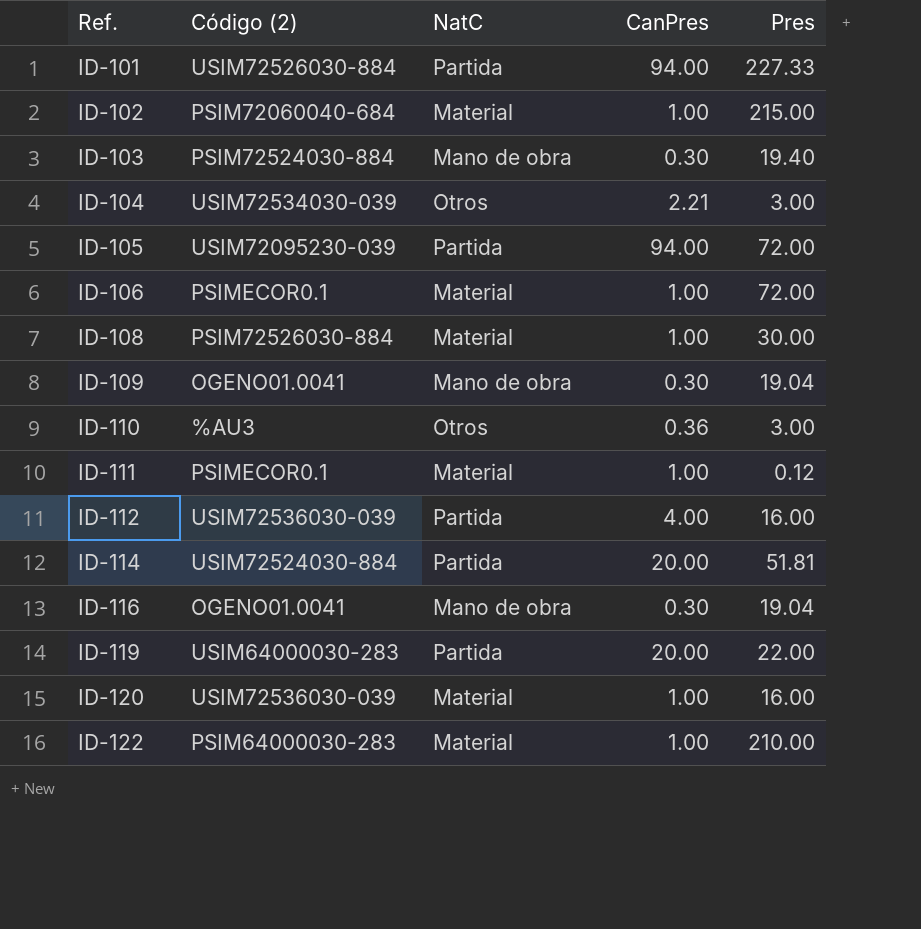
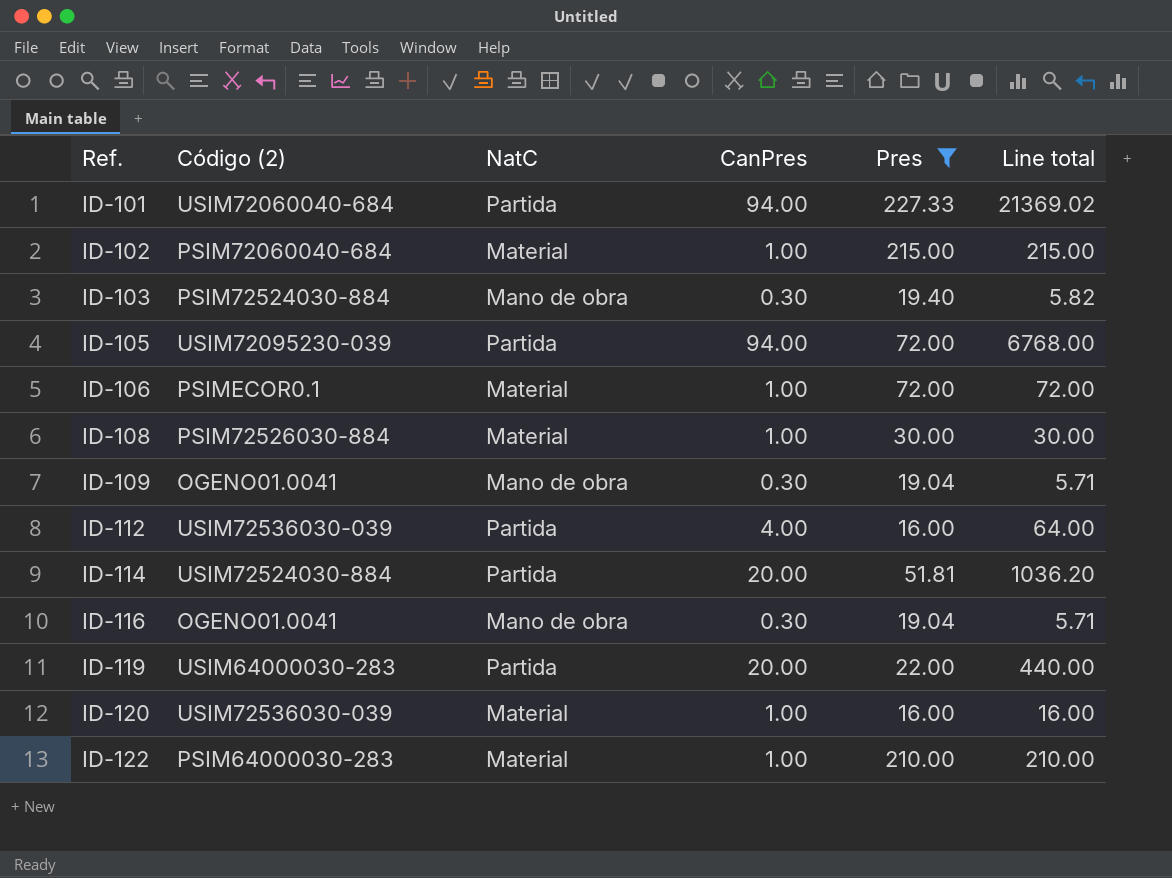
filter: none -> Pres >= 16.00
column Line total | formula: none -> [CanPres] * [Pres]
ID-101 | Código (2): USIM72526030-884 -> USIM72060040-684

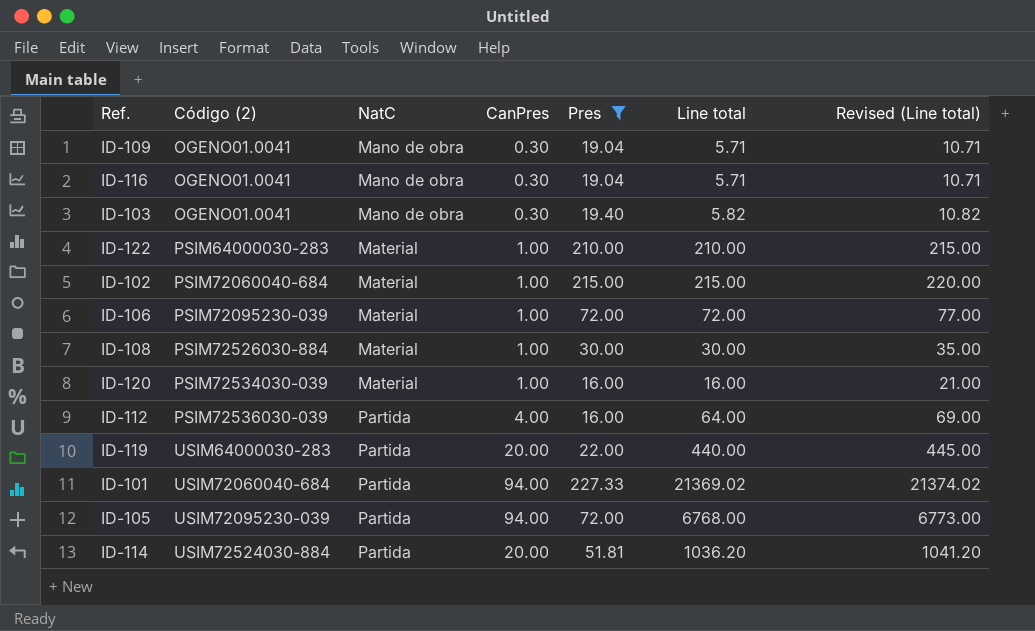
row order: Ref. ascending -> Código (2) ascending
column Revised (Line total) | formula: none -> [Line total] + 5
ID-103 | Código (2): PSIM72524030-884 -> OGENO01.0041
ID-106 | Código (2): PSIMECOR0.1 -> PSIM72095230-039
ID-120 | Código (2): USIM72536030-039 -> PSIM72534030-039
ID-112 | Código (2): USIM72536030-039 -> PSIM72536030-039

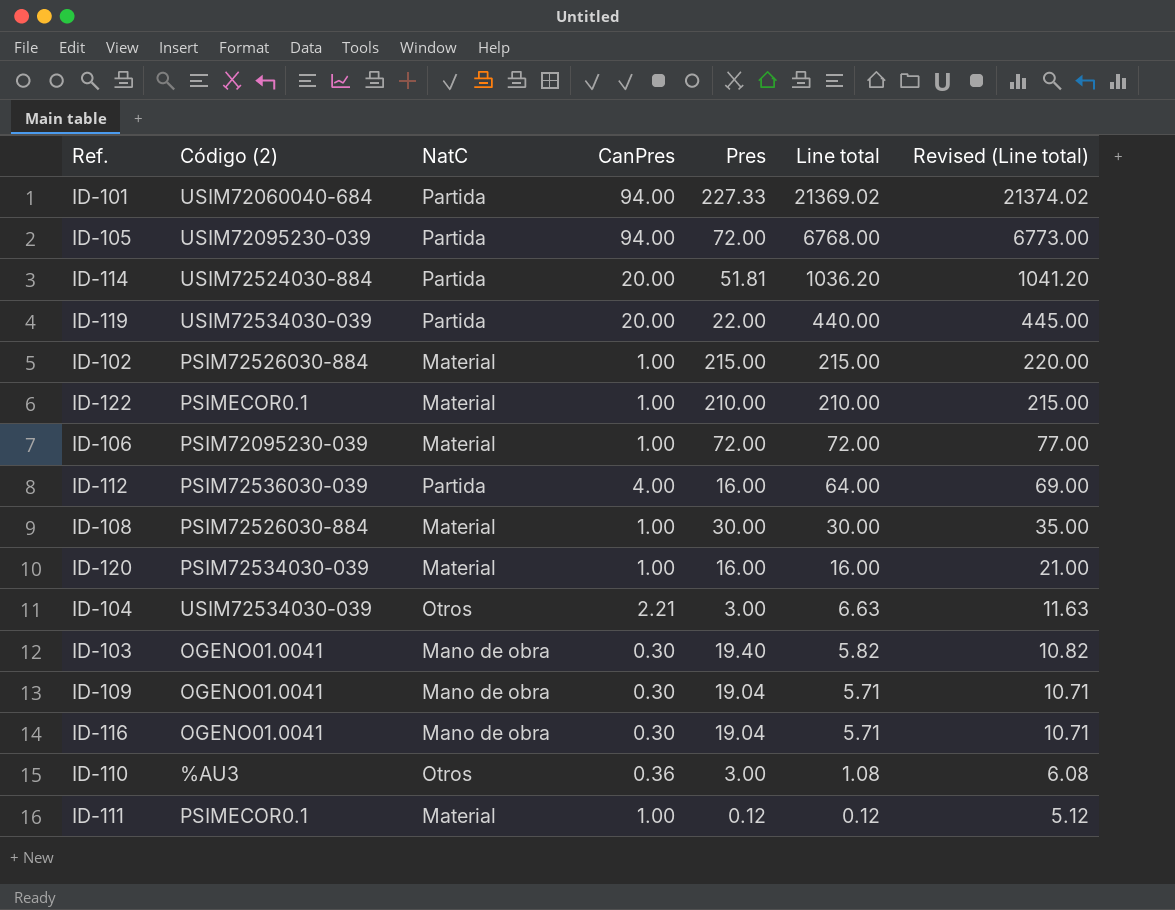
filter: Pres >= 16.00 -> none
row order: Código (2) ascending -> Line total descending
ID-119 | Código (2): USIM64000030-283 -> USIM72534030-039
ID-102 | Código (2): PSIM72060040-684 -> PSIM72526030-884
ID-122 | Código (2): PSIM64000030-283 -> PSIMECOR0.1

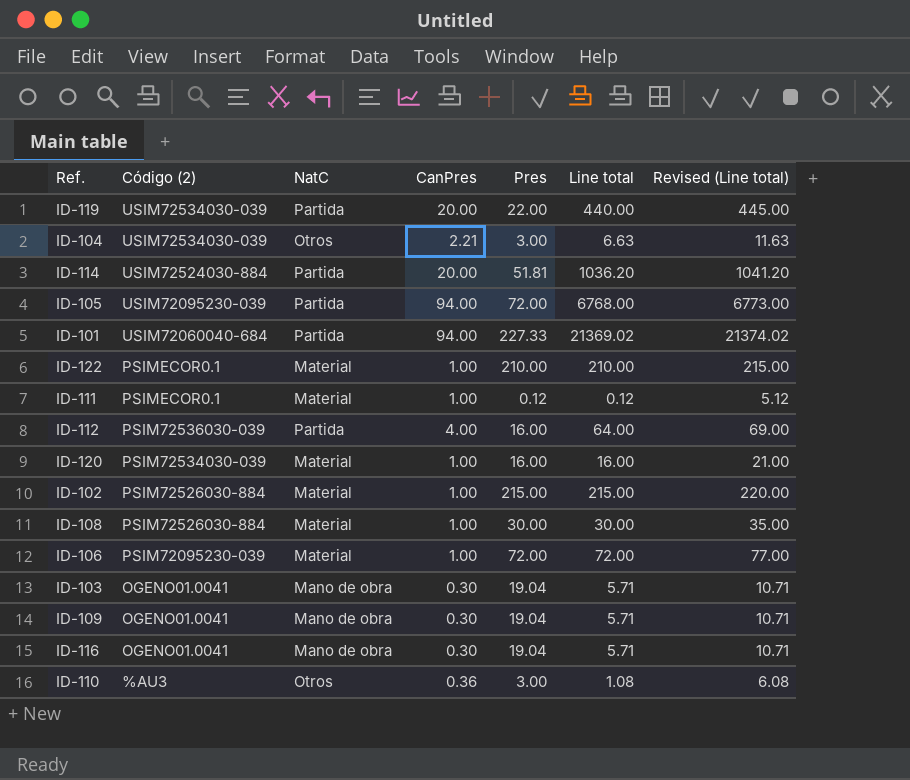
row order: Line total descending -> Código (2) descending
ID-103 | Pres: 19.40 -> 19.04
ID-103 | Line total: 5.82 -> 5.71
ID-103 | Revised (Line total): 10.82 -> 10.71

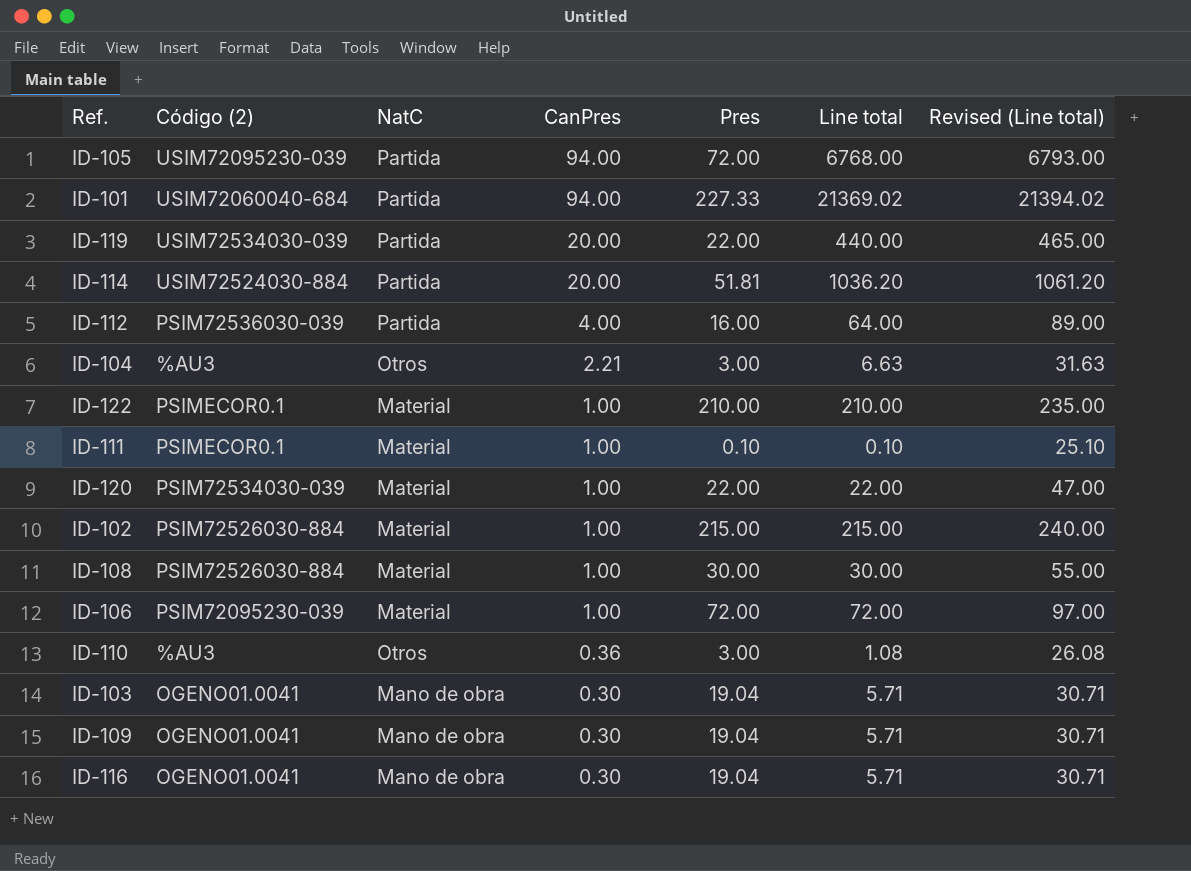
row order: Código (2) descending -> CanPres descending
column Revised (Line total) | formula: [Line total] + 5 -> [Line total] + 25
ID-104 | Código (2): USIM72534030-039 -> %AU3
ID-111 | Pres: 0.12 -> 0.10
ID-111 | Line total: 0.12 -> 0.10
ID-120 | Pres: 16.00 -> 22.00
ID-120 | Line total: 16.00 -> 22.00

